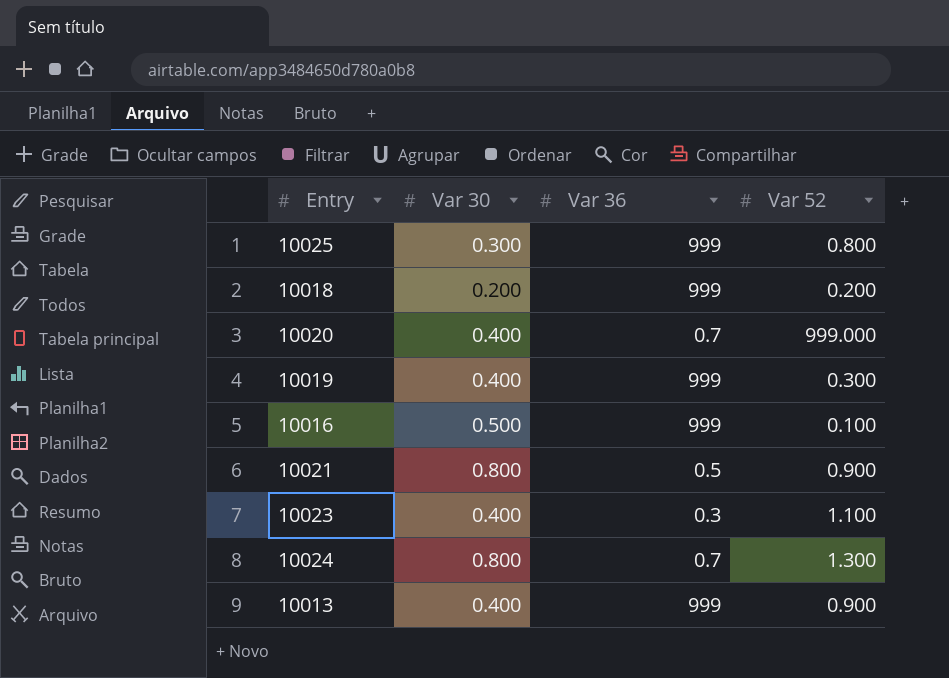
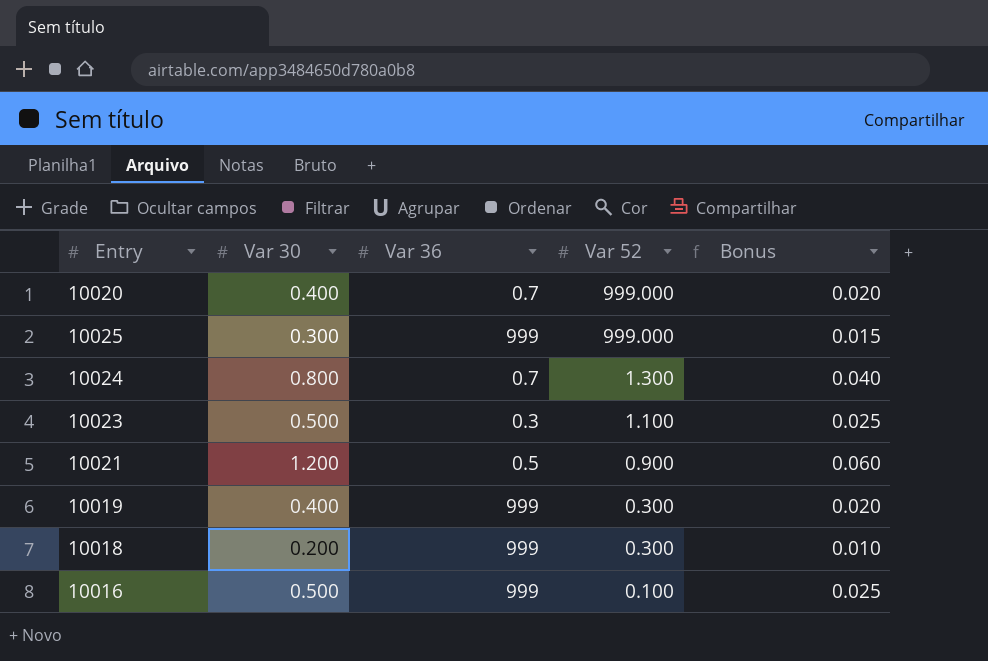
row order: none -> Var 52 descending
column Bonus | formula: none -> [Var 30] * 0.05
row 10013: 0.400 | 999 | 0.900 -> none
10025 | Var 52: 0.800 -> 999.000
10023 | Var 30: 0.400 -> 0.500
10021 | Var 30: 0.800 -> 1.200
10018 | Var 52: 0.200 -> 0.300

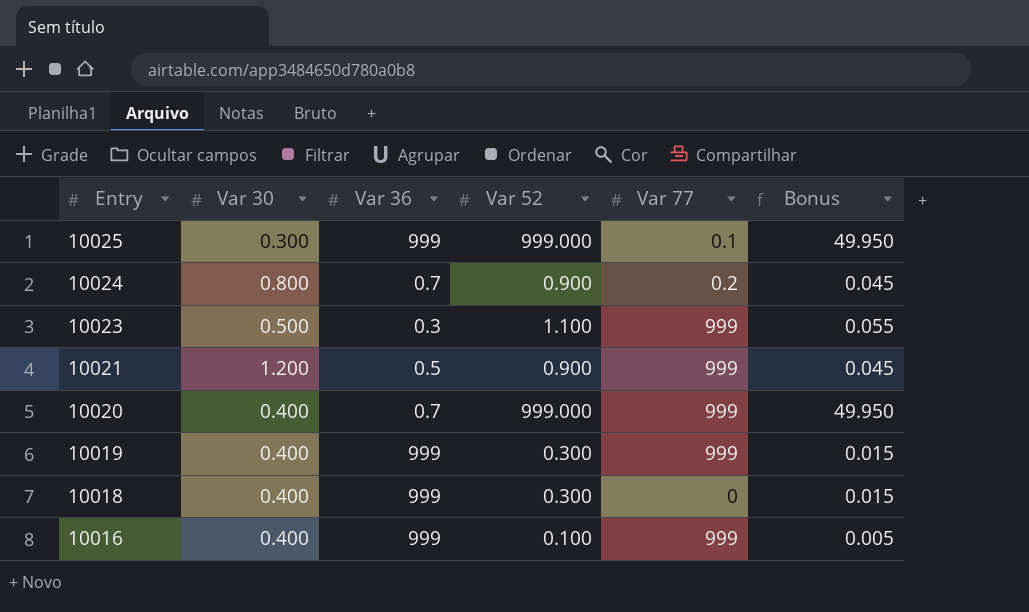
row order: Var 52 descending -> Entry descending
column Var 77 | position: none -> 5
column Bonus | formula: [Var 30] * 0.05 -> [Var 52] * 0.05
10024 | Var 52: 1.300 -> 0.900
10018 | Var 30: 0.200 -> 0.400
10016 | Var 30: 0.500 -> 0.400

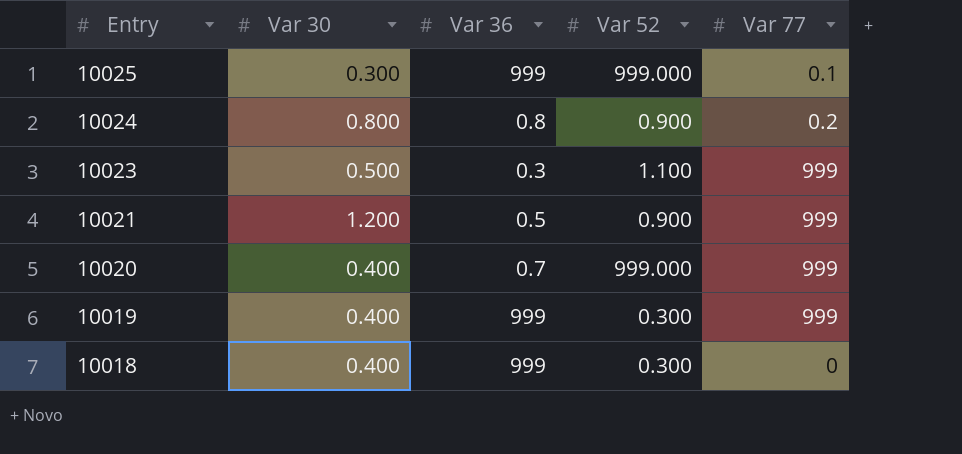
column Bonus | formula: [Var 52] * 0.05 -> none
row 10016: 0.400 | 999 | 0.100 | 999 | 0.005 -> none
10024 | Var 36: 0.7 -> 0.8

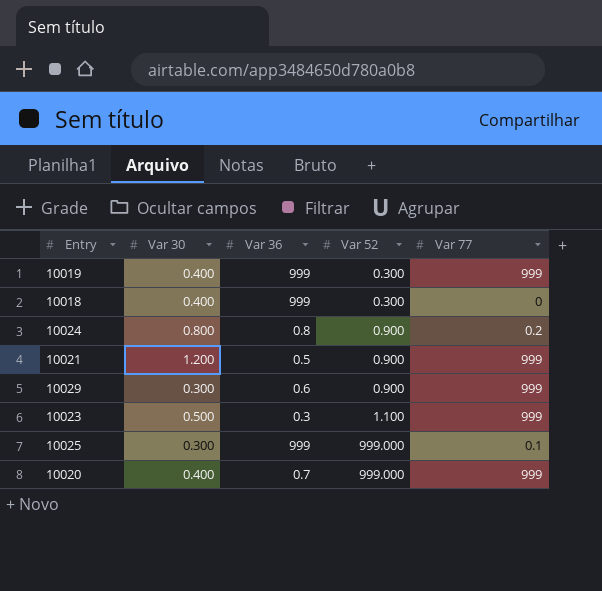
row order: Entry descending -> Var 52 ascending
row 10029: none -> 0.300 | 0.6 | 0.900 | 999

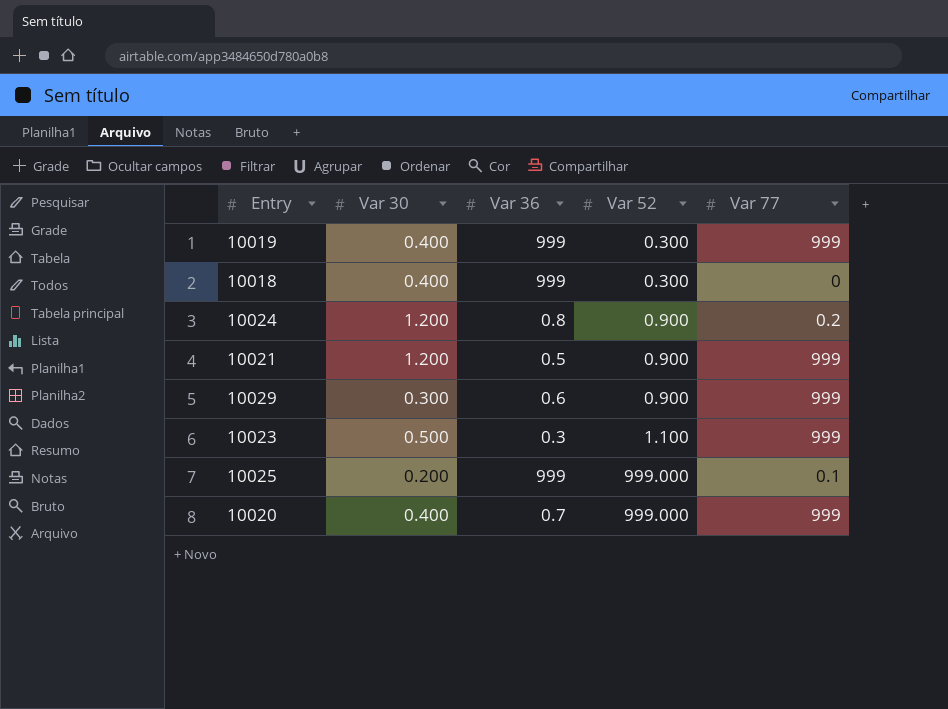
10024 | Var 30: 0.800 -> 1.200
10025 | Var 30: 0.300 -> 0.200

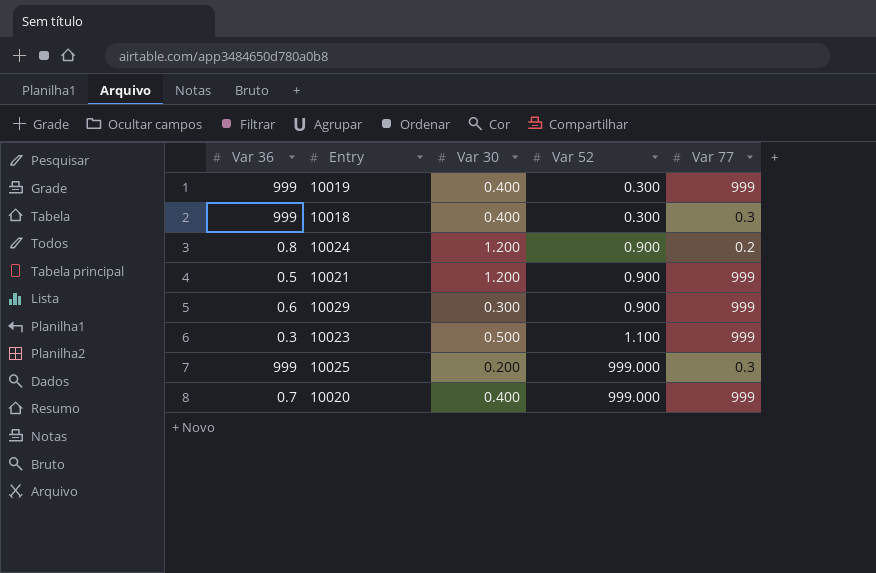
column Var 36 | position: 3 -> 1
10018 | Var 77: 0 -> 0.3
10025 | Var 77: 0.1 -> 0.3

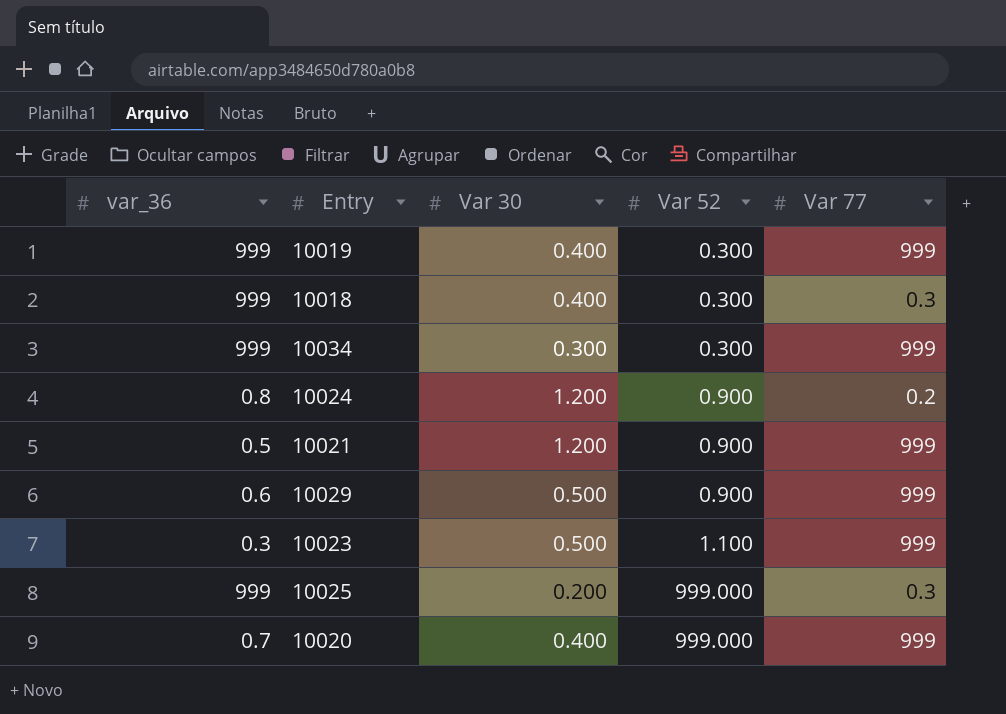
column name: Var 36 -> var_36
row 10034: none -> 999 | 0.300 | 0.300 | 999
10029 | Var 30: 0.300 -> 0.500

